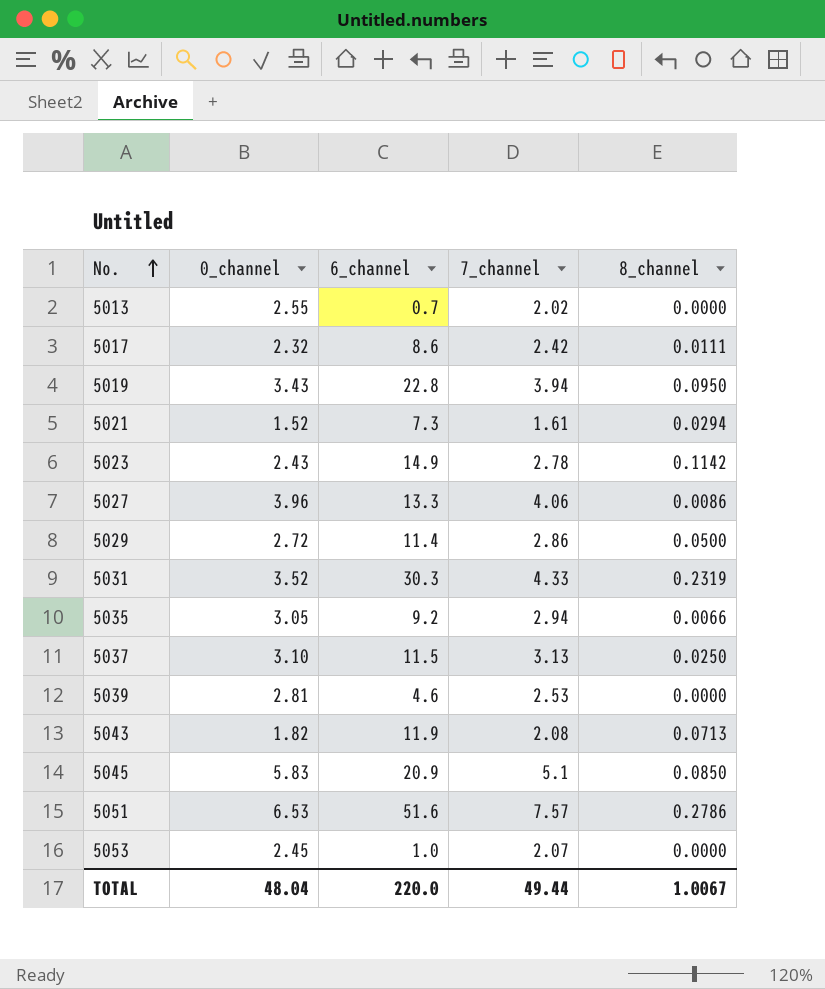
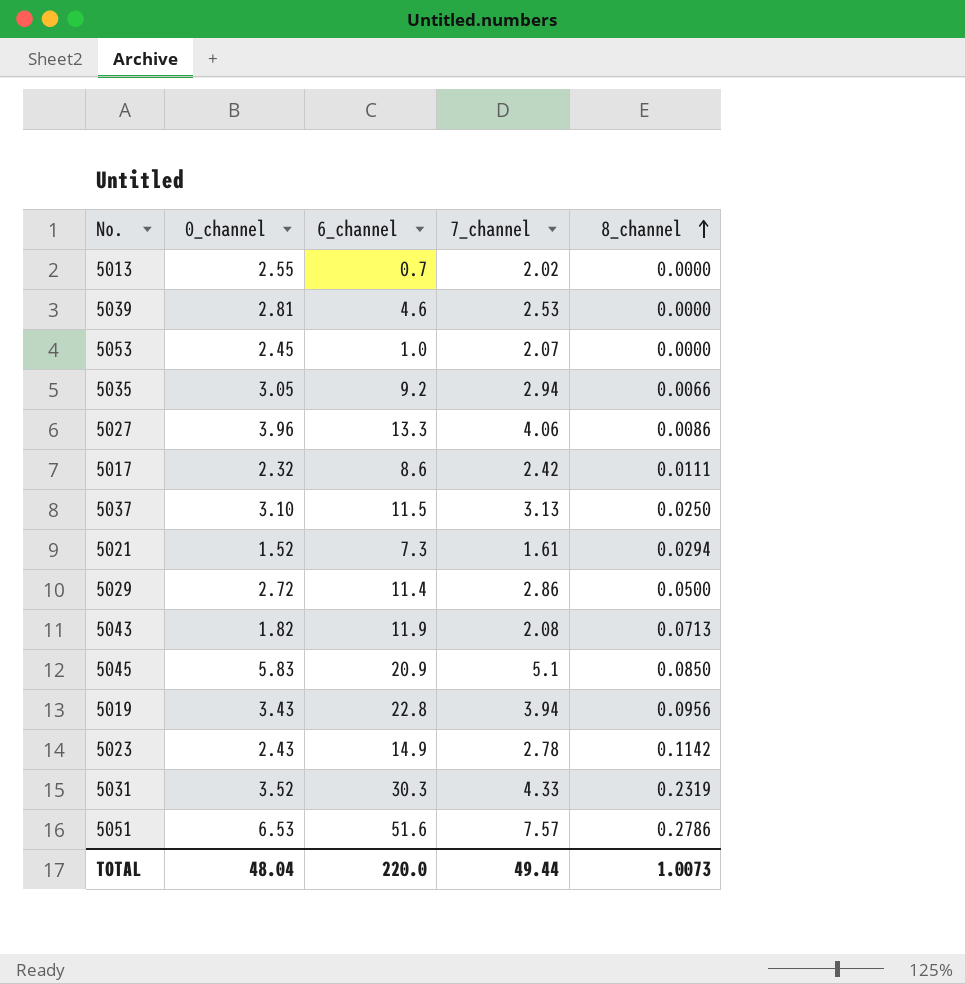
row order: No. ascending -> 8_channel ascending
5019 | 8_channel: 0.0950 -> 0.0956
TOTAL | 8_channel: 1.0067 -> 1.0073

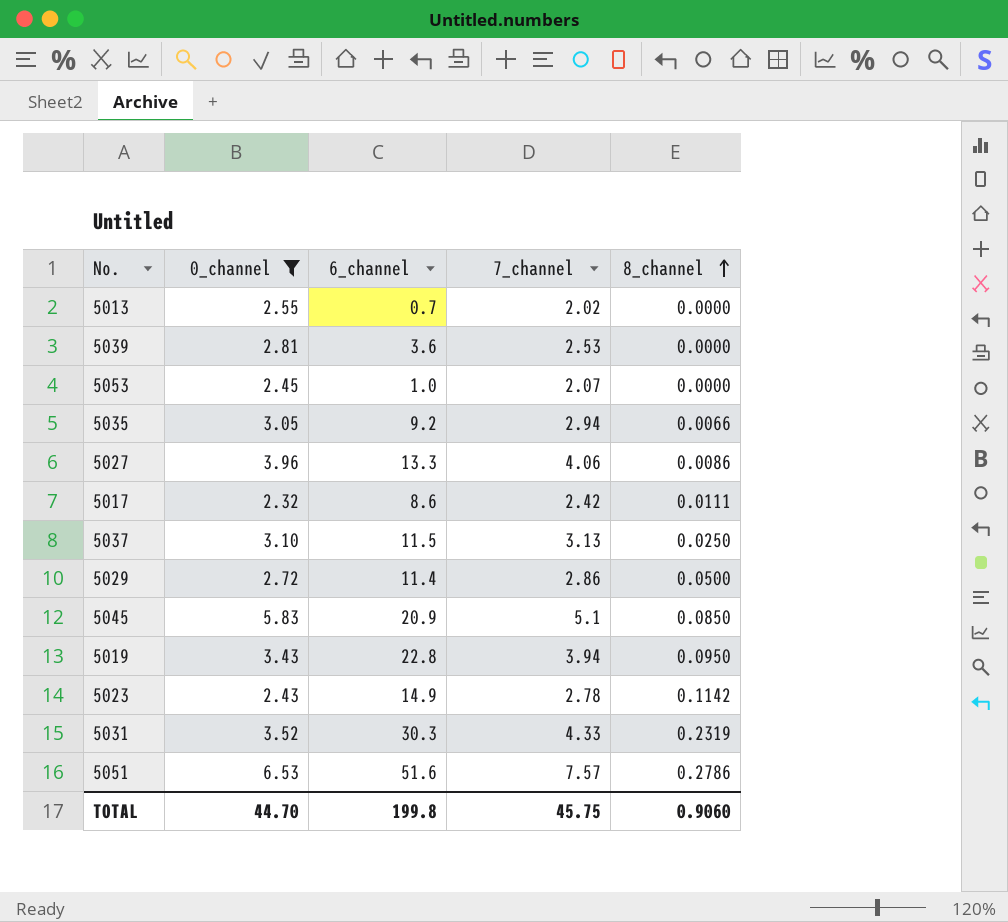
filter: none -> 0_channel >= 2.32
5039 | 6_channel: 4.6 -> 3.6
5019 | 8_channel: 0.0956 -> 0.0950
TOTAL | 0_channel: 48.04 -> 44.70
TOTAL | 6_channel: 220.0 -> 199.8
TOTAL | 7_channel: 49.44 -> 45.75
TOTAL | 8_channel: 1.0073 -> 0.9060

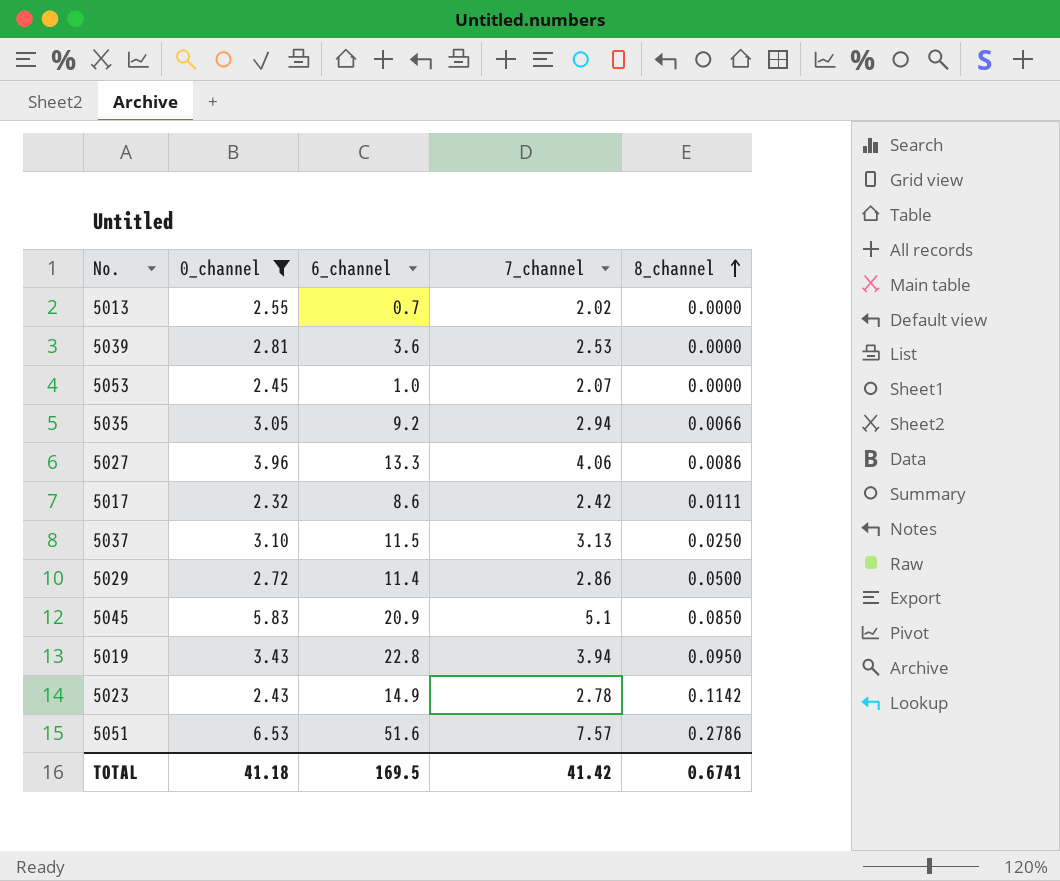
row 5031: 3.52 | 30.3 | 4.33 | 0.2319 -> none
TOTAL | 0_channel: 44.70 -> 41.18
TOTAL | 6_channel: 199.8 -> 169.5
TOTAL | 7_channel: 45.75 -> 41.42
TOTAL | 8_channel: 0.9060 -> 0.6741

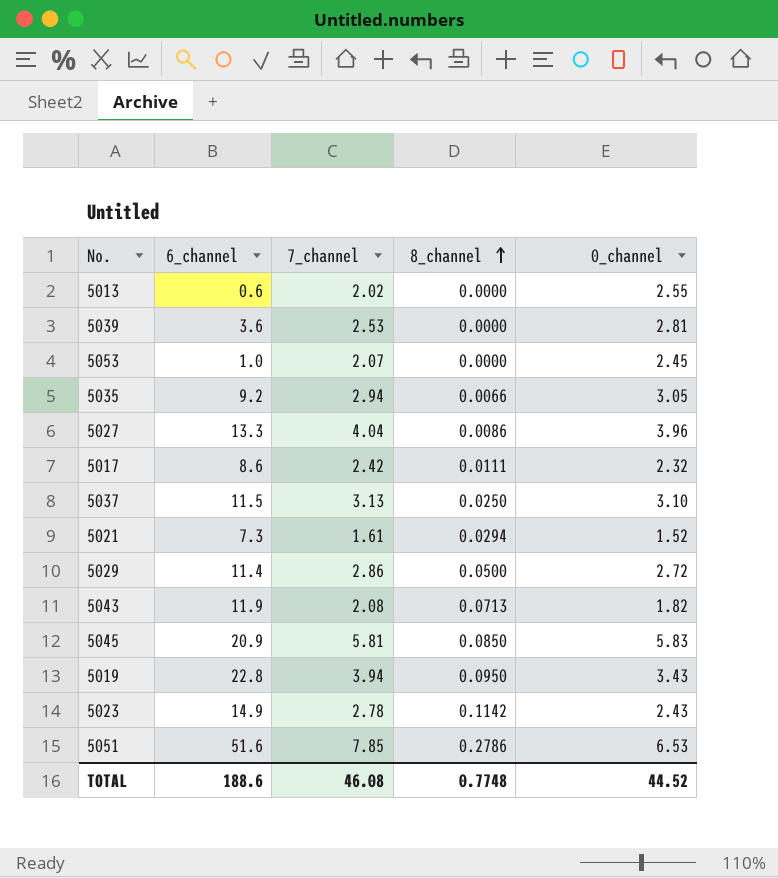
filter: 0_channel >= 2.32 -> none
column 0_channel | position: 2 -> 5
5013 | 6_channel: 0.7 -> 0.6
5027 | 7_channel: 4.06 -> 4.04
5045 | 7_channel: 5.1 -> 5.81
5051 | 7_channel: 7.57 -> 7.85
TOTAL | 6_channel: 169.5 -> 188.6
TOTAL | 7_channel: 41.42 -> 46.08
TOTAL | 8_channel: 0.6741 -> 0.7748
TOTAL | 0_channel: 41.18 -> 44.52

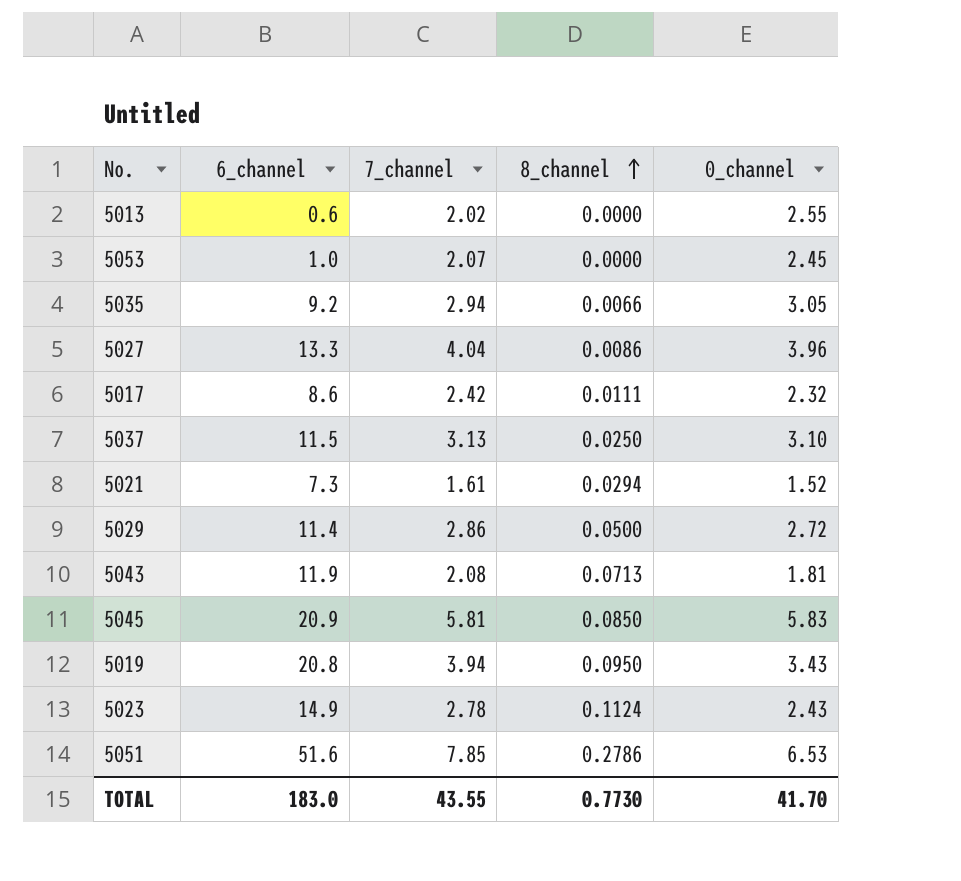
row 5039: 3.6 | 2.53 | 0.0000 | 2.81 -> none
5043 | 0_channel: 1.82 -> 1.81
5019 | 6_channel: 22.8 -> 20.8
5023 | 8_channel: 0.1142 -> 0.1124
TOTAL | 6_channel: 188.6 -> 183.0
TOTAL | 7_channel: 46.08 -> 43.55
TOTAL | 8_channel: 0.7748 -> 0.7730
TOTAL | 0_channel: 44.52 -> 41.70

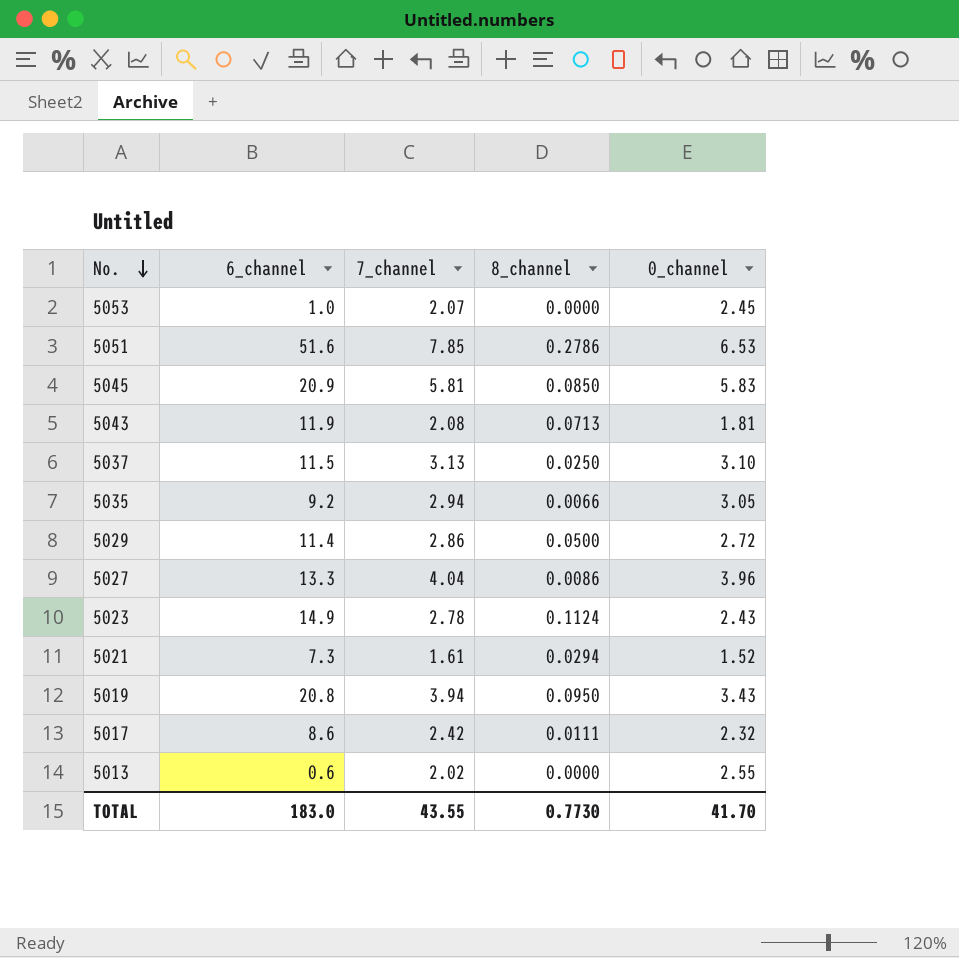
row order: 8_channel ascending -> No. descending

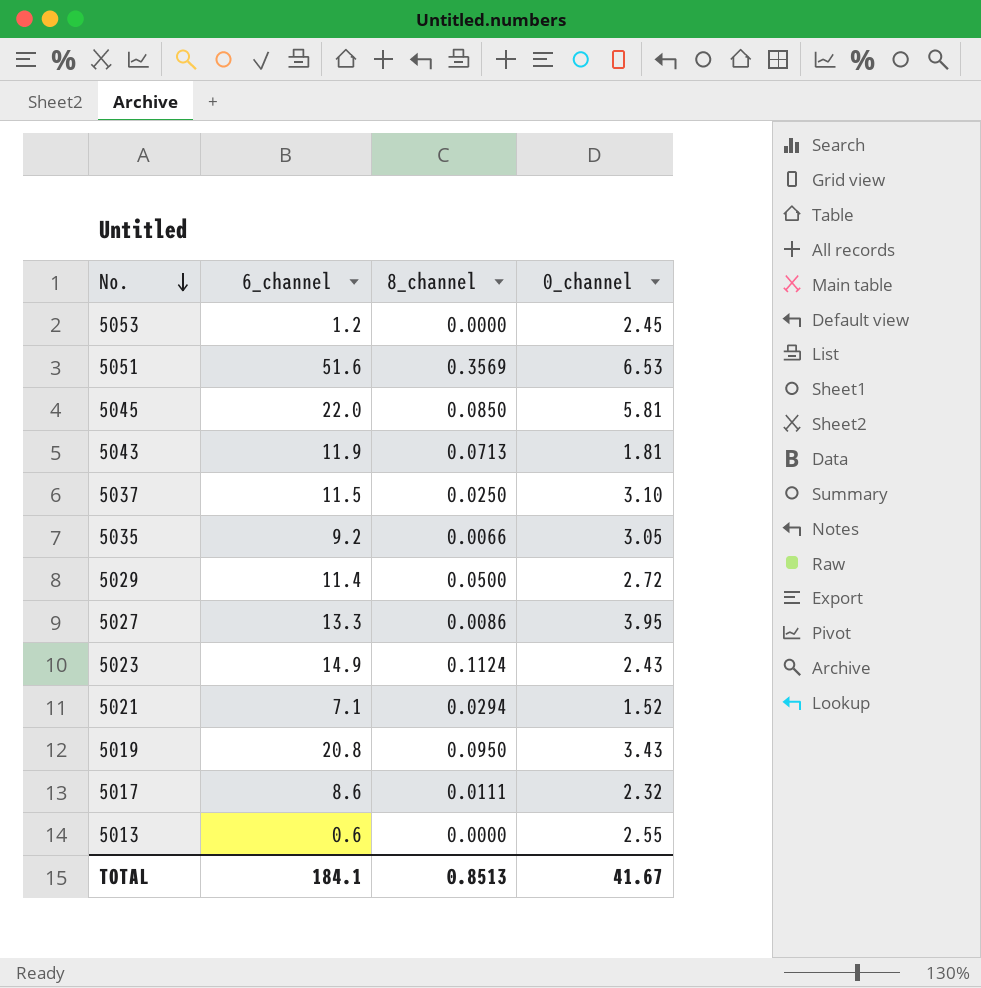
column 7_channel | position: 3 -> none
5053 | 6_channel: 1.0 -> 1.2
5051 | 8_channel: 0.2786 -> 0.3569
5045 | 6_channel: 20.9 -> 22.0
5045 | 0_channel: 5.83 -> 5.81
5027 | 0_channel: 3.96 -> 3.95
5021 | 6_channel: 7.3 -> 7.1
TOTAL | 6_channel: 183.0 -> 184.1
TOTAL | 8_channel: 0.7730 -> 0.8513
TOTAL | 0_channel: 41.70 -> 41.67

